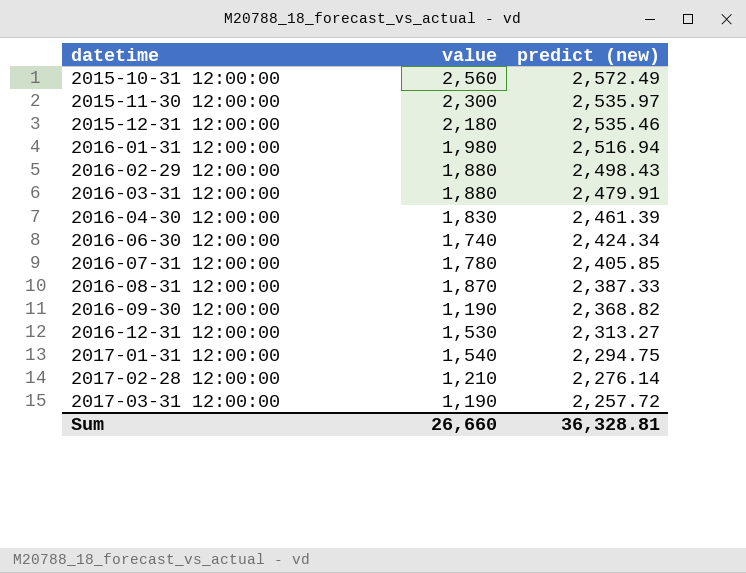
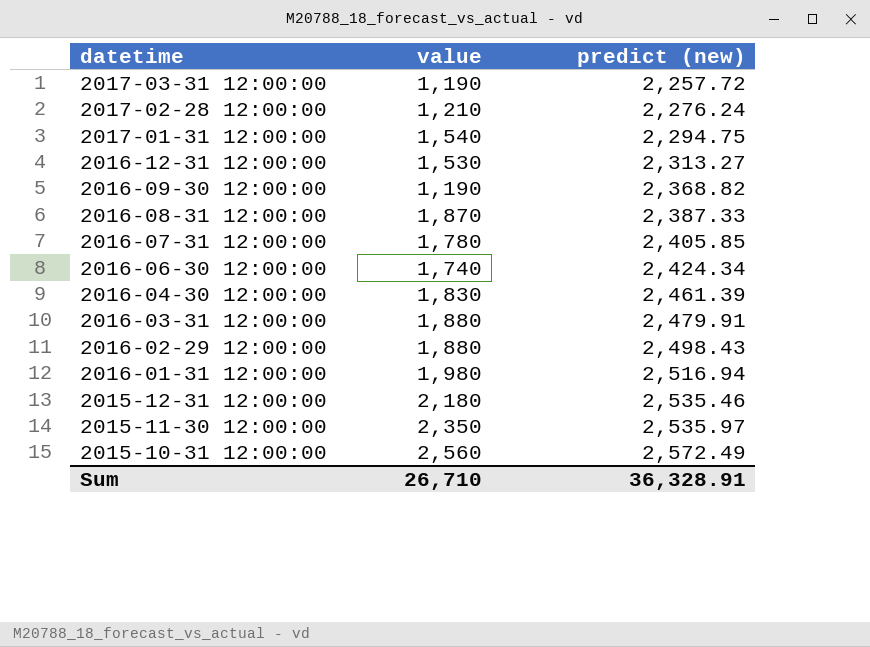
row order: datetime ascending -> datetime descending
2017-02-28 12:00:00 | predict (new): 2,276.14 -> 2,276.24
2015-11-30 12:00:00 | value: 2,300 -> 2,350
Sum | value: 26,660 -> 26,710
Sum | predict (new): 36,328.81 -> 36,328.91

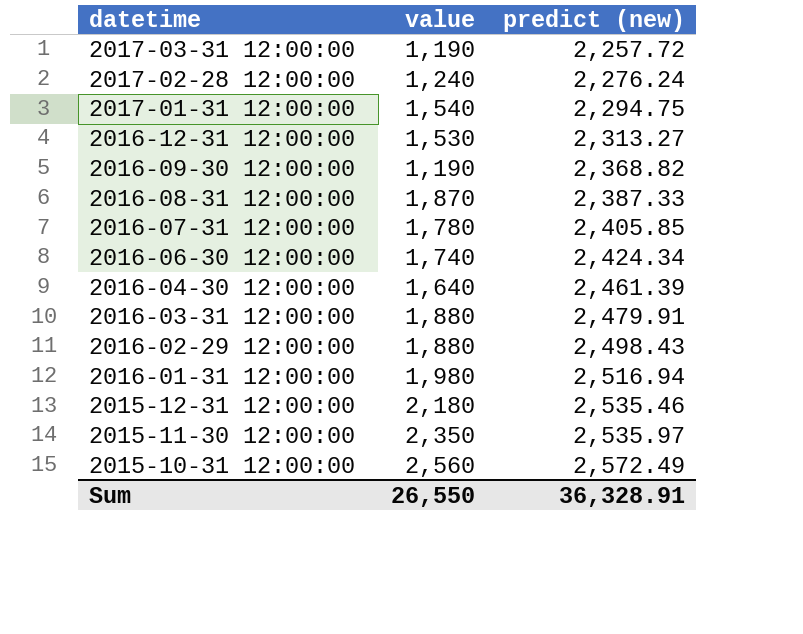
2017-02-28 12:00:00 | value: 1,210 -> 1,240
2016-04-30 12:00:00 | value: 1,830 -> 1,640
Sum | value: 26,710 -> 26,550

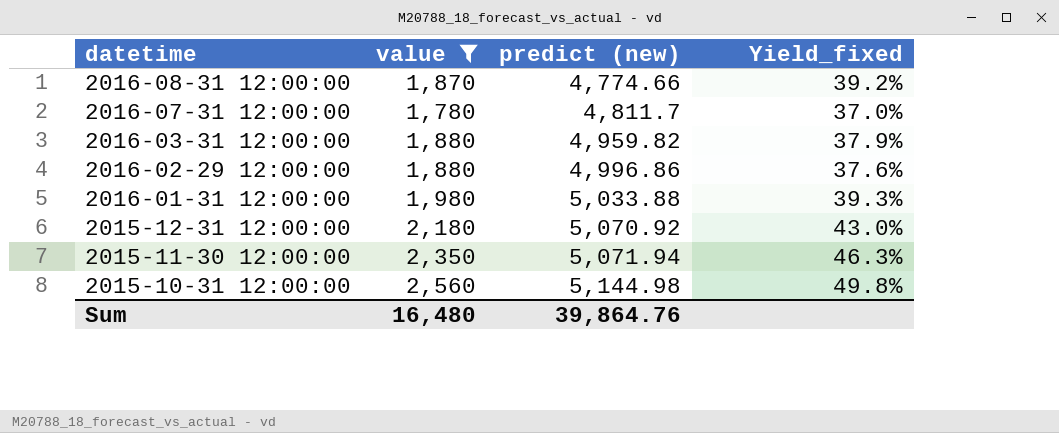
filter: none -> value >= 1,780
column Yield_fixed | formula: none -> [value] / [predict (new)]
2016-08-31 12:00:00 | predict (new): 2,387.33 -> 4,774.66
2016-07-31 12:00:00 | predict (new): 2,405.85 -> 4,811.7
2016-03-31 12:00:00 | predict (new): 2,479.91 -> 4,959.82
2016-02-29 12:00:00 | predict (new): 2,498.43 -> 4,996.86
2016-01-31 12:00:00 | predict (new): 2,516.94 -> 5,033.88
2015-12-31 12:00:00 | predict (new): 2,535.46 -> 5,070.92
2015-11-30 12:00:00 | predict (new): 2,535.97 -> 5,071.94
2015-10-31 12:00:00 | predict (new): 2,572.49 -> 5,144.98
Sum | value: 26,550 -> 16,480
Sum | predict (new): 36,328.91 -> 39,864.76

